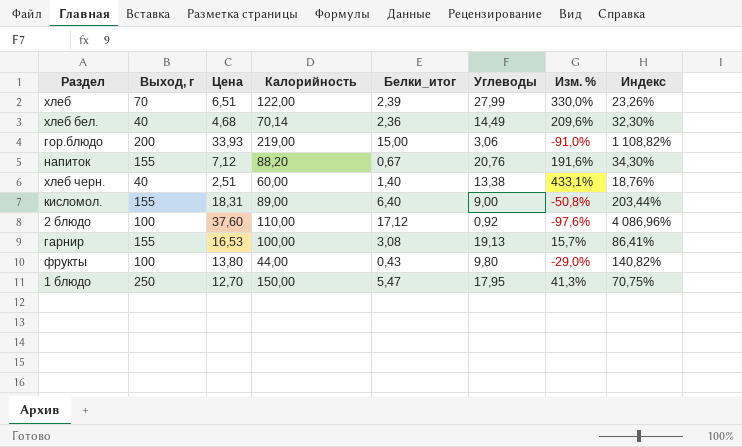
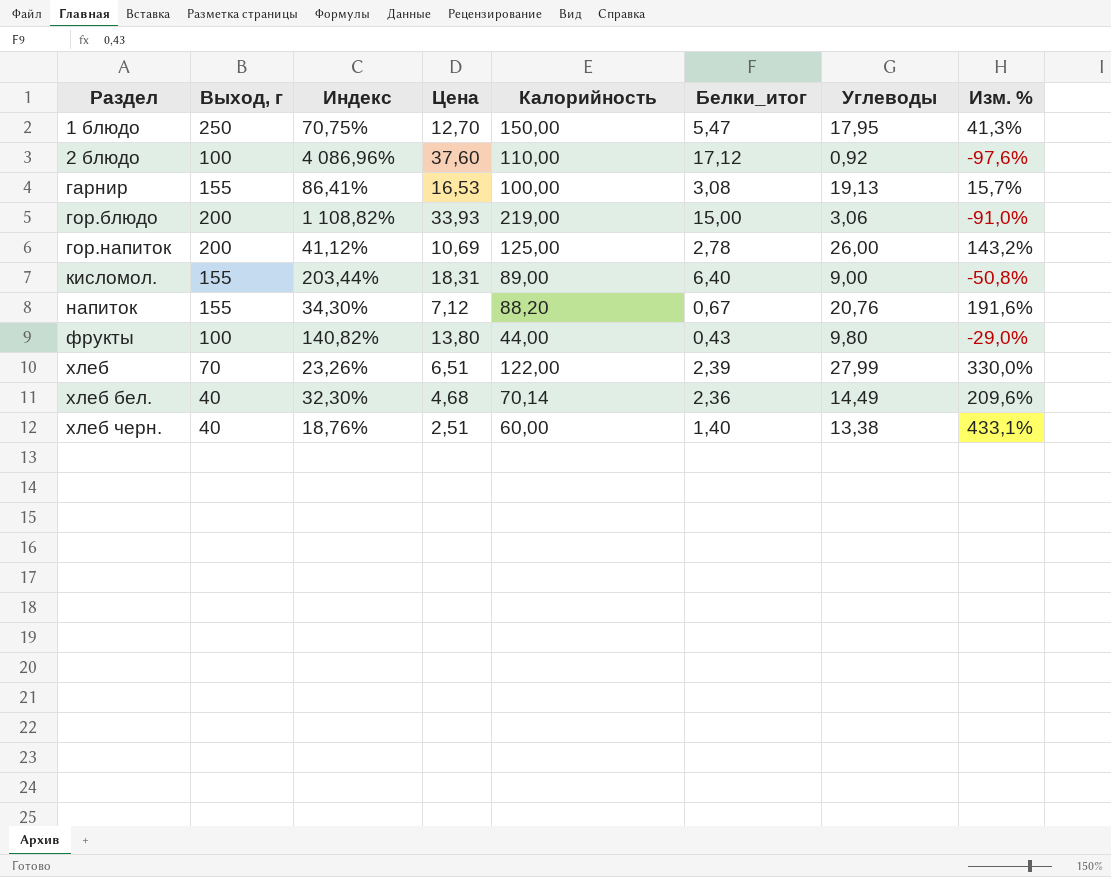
row order: none -> Раздел ascending
column Индекс | position: 8 -> 3
row гор.напиток: none -> 200 | 41,12% | 10,69 | 125,00 | 2,78 | 26,00 | 143,2%

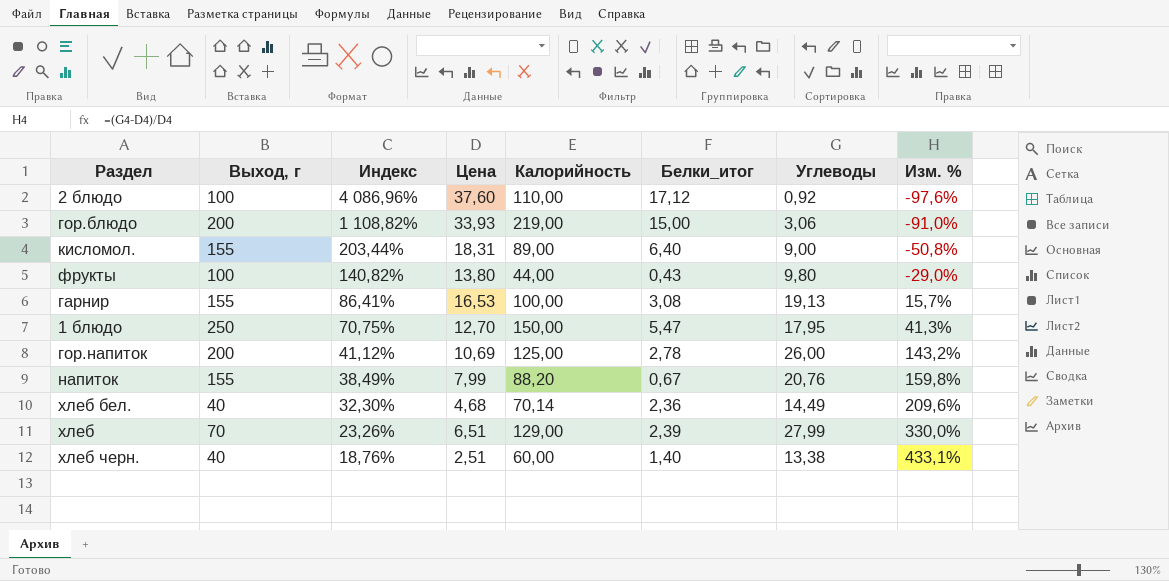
row order: Раздел ascending -> Индекс descending
напиток | Индекс: 34,30% -> 38,49%
напиток | Цена: 7,12 -> 7,99
напиток | Изм. %: 191,6% -> 159,8%
хлеб | Калорийность: 122,00 -> 129,00

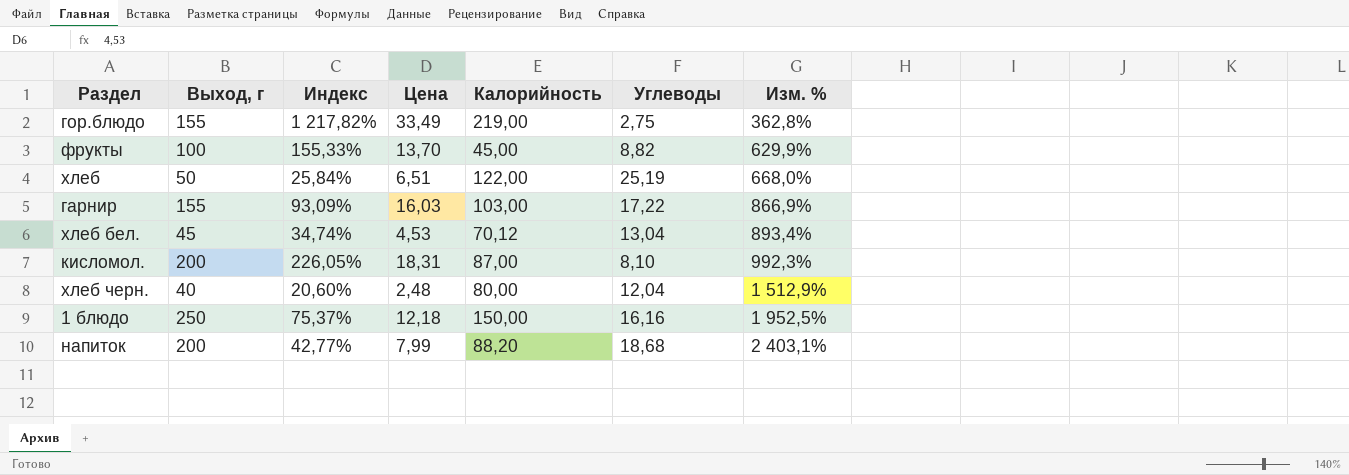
row order: Индекс descending -> Изм. % ascending
column Белки_итог | position: 6 -> none
column Изм. % | formula: ([Углеводы] - [Цена]) / [Цена] -> ([Выход, г] - [Цена]) / [Цена]
row 2 блюдо: 100 | 4 086,96% | 37,60 | 110,00 | 17,12 | 0,92 | -97,6% -> none
row гор.напиток: 200 | 41,12% | 10,69 | 125,00 | 2,78 | 26,00 | 143,2% -> none
гор.блюдо | Выход, г: 200 -> 155
гор.блюдо | Индекс: 1 108,82% -> 1 217,82%
гор.блюдо | Цена: 33,93 -> 33,49
гор.блюдо | Углеводы: 3,06 -> 2,75
фрукты | Индекс: 140,82% -> 155,33%
фрукты | Цена: 13,80 -> 13,70
фрукты | Калорийность: 44,00 -> 45,00
фрукты | Углеводы: 9,80 -> 8,82
хлеб | Выход, г: 70 -> 50
хлеб | Индекс: 23,26% -> 25,84%
хлеб | Калорийность: 129,00 -> 122,00
хлеб | Углеводы: 27,99 -> 25,19
гарнир | Индекс: 86,41% -> 93,09%
гарнир | Цена: 16,53 -> 16,03
гарнир | Калорийность: 100,00 -> 103,00
гарнир | Углеводы: 19,13 -> 17,22
хлеб бел. | Выход, г: 40 -> 45
хлеб бел. | Индекс: 32,30% -> 34,74%
хлеб бел. | Цена: 4,68 -> 4,53
хлеб бел. | Калорийность: 70,14 -> 70,12
хлеб бел. | Углеводы: 14,49 -> 13,04
кисломол. | Выход, г: 155 -> 200
кисломол. | Индекс: 203,44% -> 226,05%
кисломол. | Калорийность: 89,00 -> 87,00
кисломол. | Углеводы: 9,00 -> 8,10
хлеб черн. | Индекс: 18,76% -> 20,60%
хлеб черн. | Цена: 2,51 -> 2,48
хлеб черн. | Калорийность: 60,00 -> 80,00
хлеб черн. | Углеводы: 13,38 -> 12,04
1 блюдо | Индекс: 70,75% -> 75,37%
1 блюдо | Цена: 12,70 -> 12,18
1 блюдо | Углеводы: 17,95 -> 16,16
напиток | Выход, г: 155 -> 200
напиток | Индекс: 38,49% -> 42,77%
напиток | Углеводы: 20,76 -> 18,68

